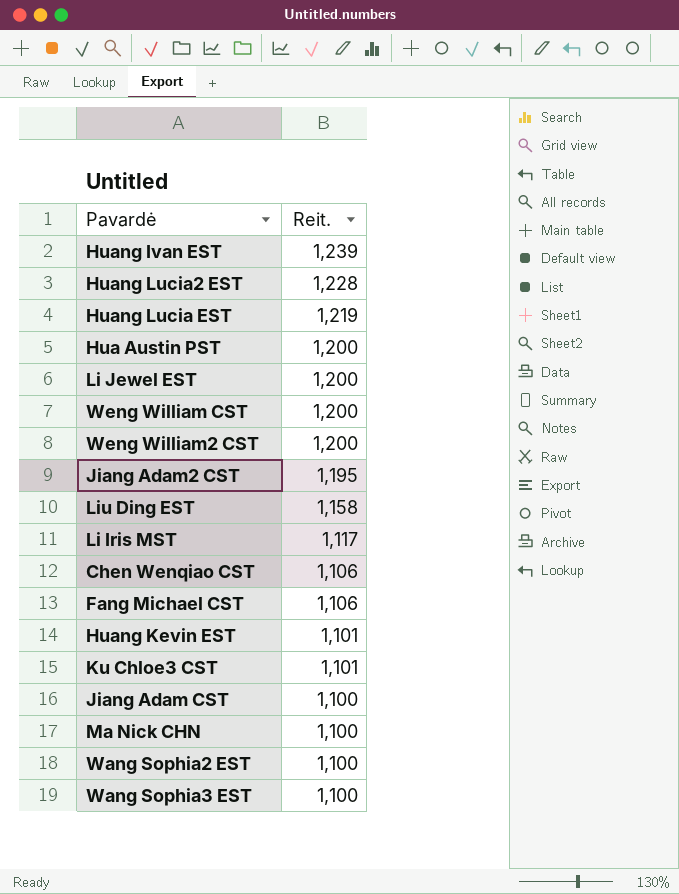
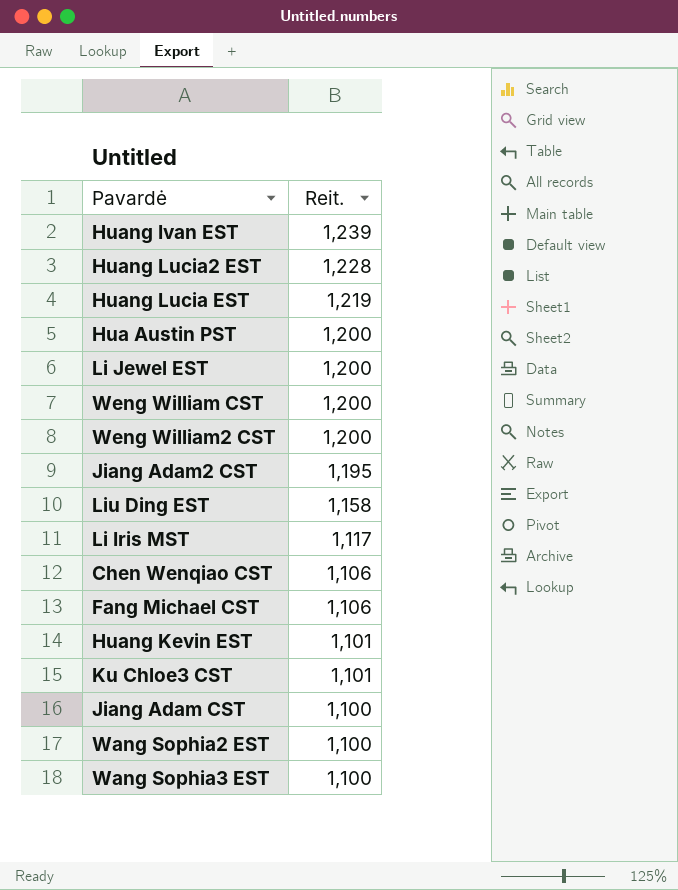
row Ma Nick CHN: 1,100 -> none

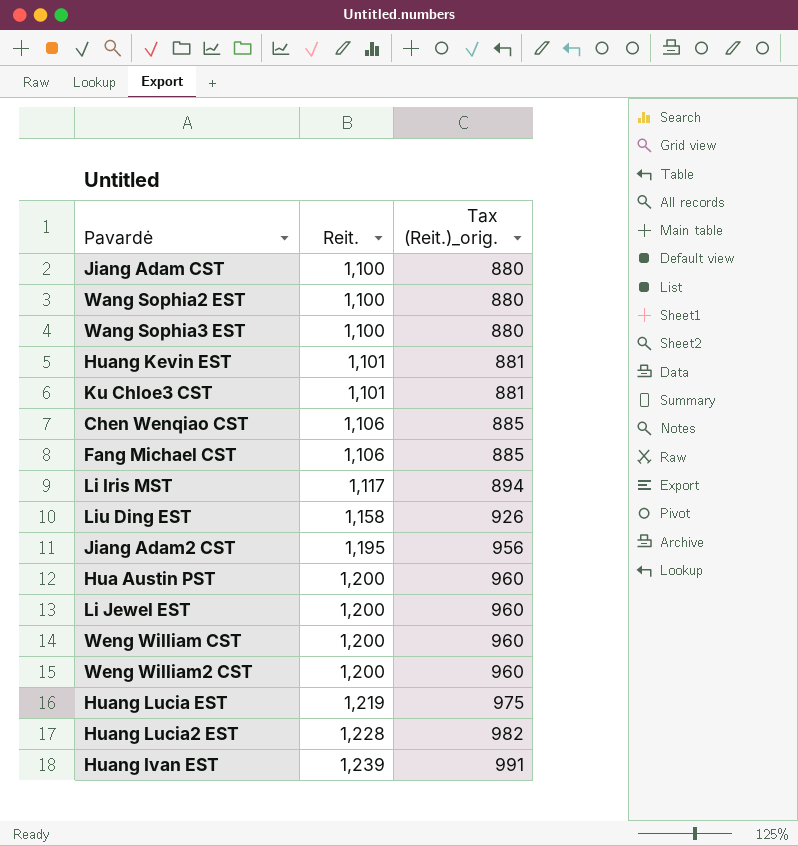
row order: Reit. descending -> Reit. ascending
column Tax (Reit.)_orig. | formula: none -> [Reit.] * 0.8

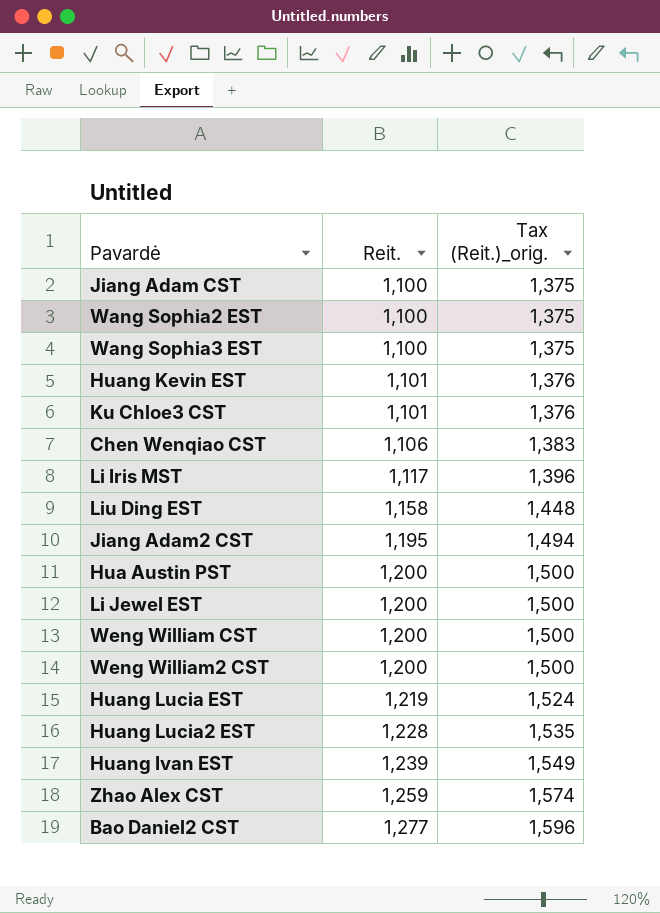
column Tax (Reit.)_orig. | formula: [Reit.] * 0.8 -> [Reit.] * 1.25
row Fang Michael CST: 1,106 | 885 -> none
row Zhao Alex CST: none -> 1,259 | 1,574
row Bao Daniel2 CST: none -> 1,277 | 1,596

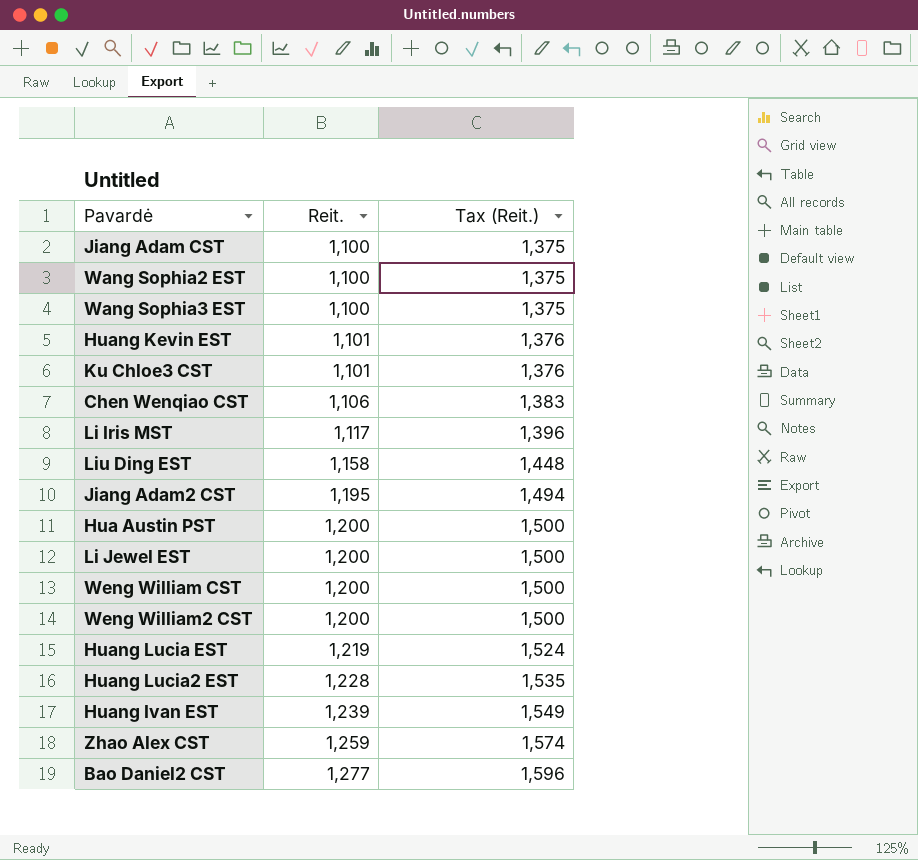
column name: Tax (Reit.)_orig. -> Tax (Reit.)

